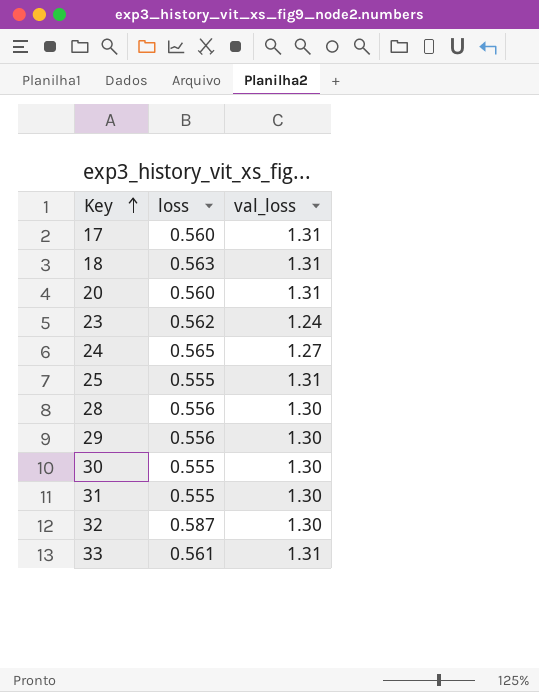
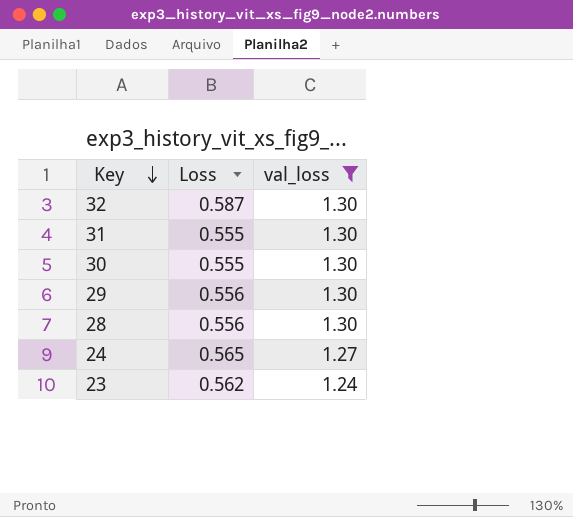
filter: none -> val_loss != 1.31
row order: Key ascending -> Key descending
column name: loss -> Loss

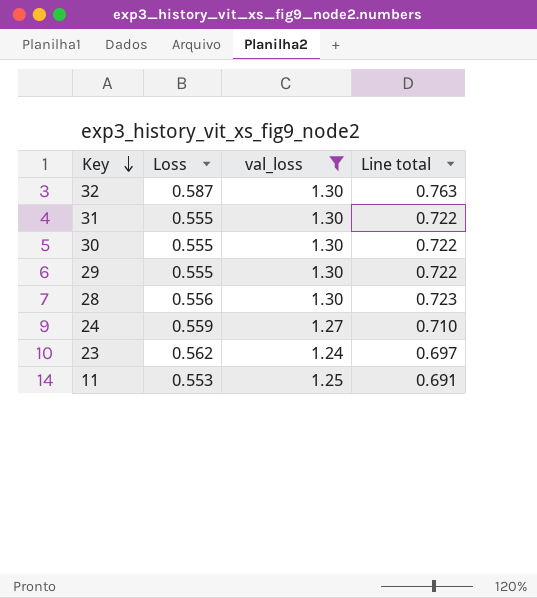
column Line total | formula: none -> [Loss] * [val_loss]
29 | Loss: 0.556 -> 0.555
24 | Loss: 0.565 -> 0.559
row 11: none -> 0.553 | 1.25 | 0.691

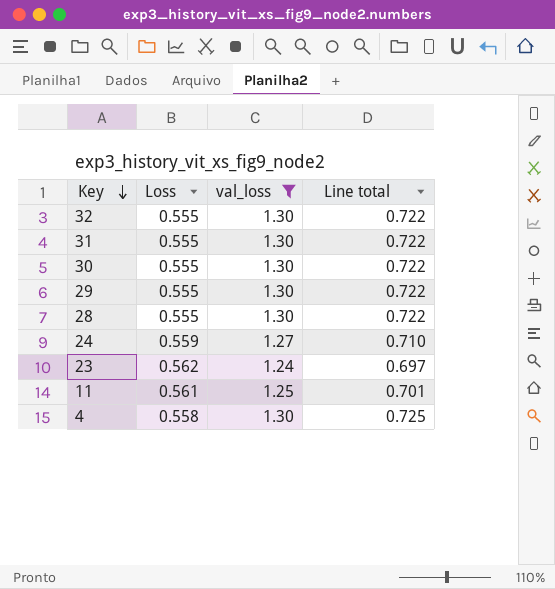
32 | Loss: 0.587 -> 0.555
32 | Line total: 0.763 -> 0.722
28 | Loss: 0.556 -> 0.555
28 | Line total: 0.723 -> 0.722
11 | Loss: 0.553 -> 0.561
11 | Line total: 0.691 -> 0.701
row 4: none -> 0.558 | 1.30 | 0.725

